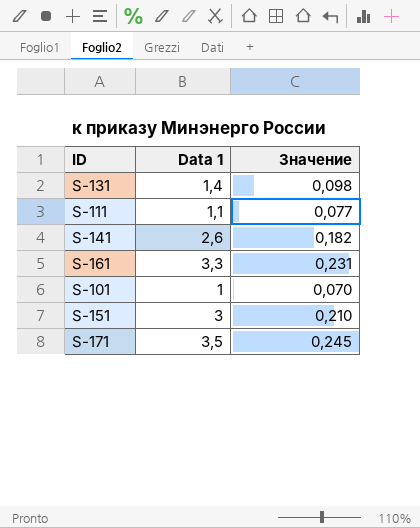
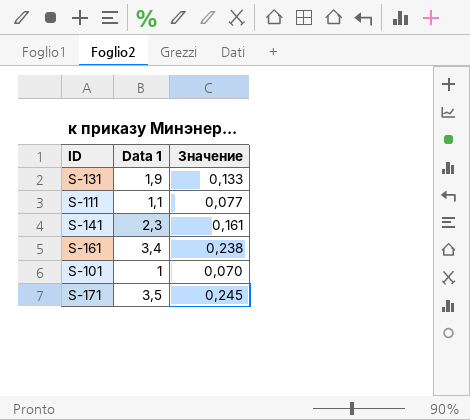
row S-151: 3 | 0,210 -> none
S-131 | Data 1: 1,4 -> 1,9
S-131 | Значение: 0,098 -> 0,133
S-141 | Data 1: 2,6 -> 2,3
S-141 | Значение: 0,182 -> 0,161
S-161 | Data 1: 3,3 -> 3,4
S-161 | Значение: 0,231 -> 0,238

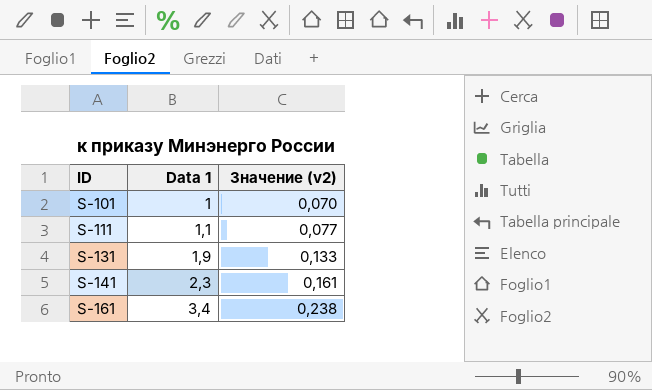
row order: none -> ID ascending
column name: Значение -> Значение (v2)
row S-171: 3,5 | 0,245 -> none

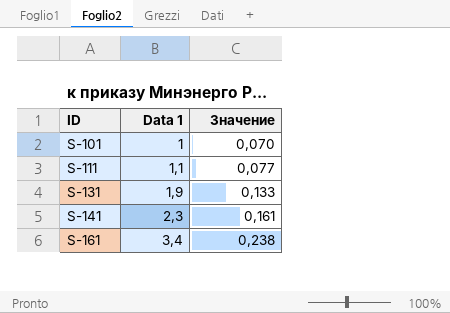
column name: Значение (v2) -> Значение

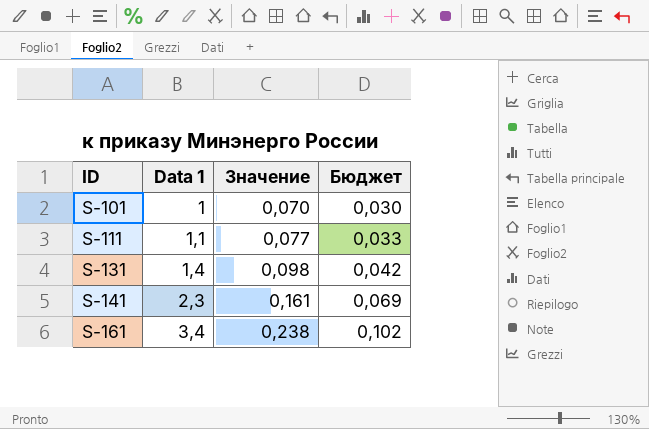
column Бюджет | formula: none -> [Data 1] * 0,03
S-131 | Data 1: 1,9 -> 1,4
S-131 | Значение: 0,133 -> 0,098

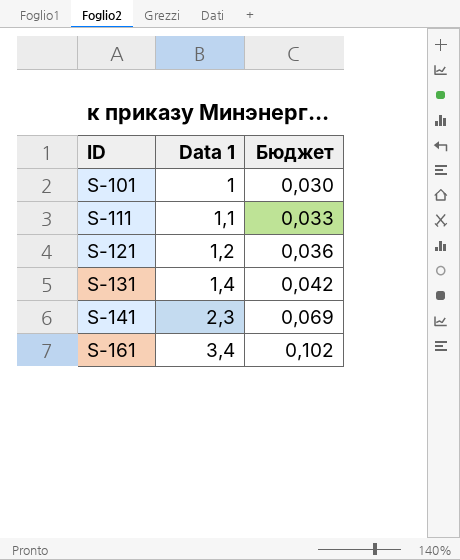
column Значение | formula: [Data 1] * 0,07 -> none
row S-121: none -> 1,2 | 0,036

